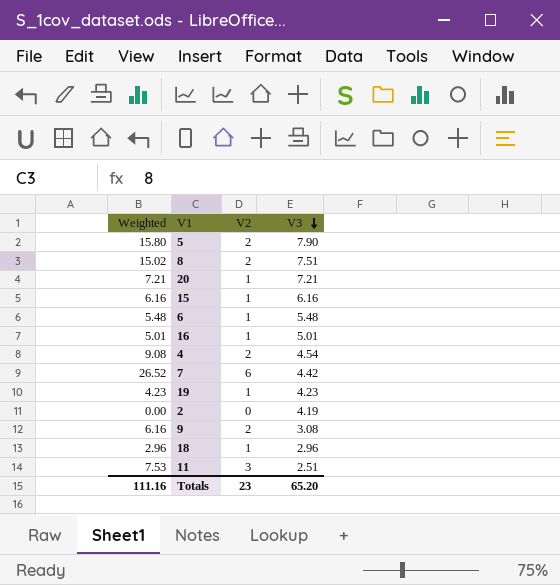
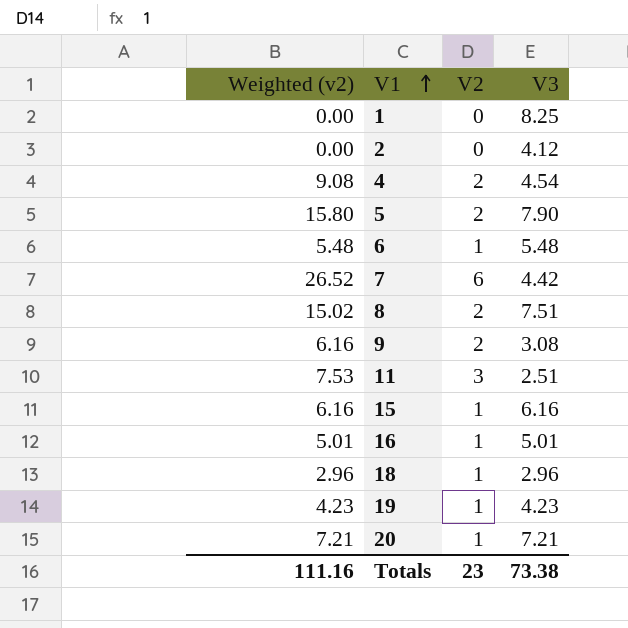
row order: V3 descending -> V1 ascending
column name: Weighted -> Weighted (v2)
row 1: none -> 0.00 | 0 | 8.25
2 | V3: 4.19 -> 4.12
Totals | V3: 65.20 -> 73.38

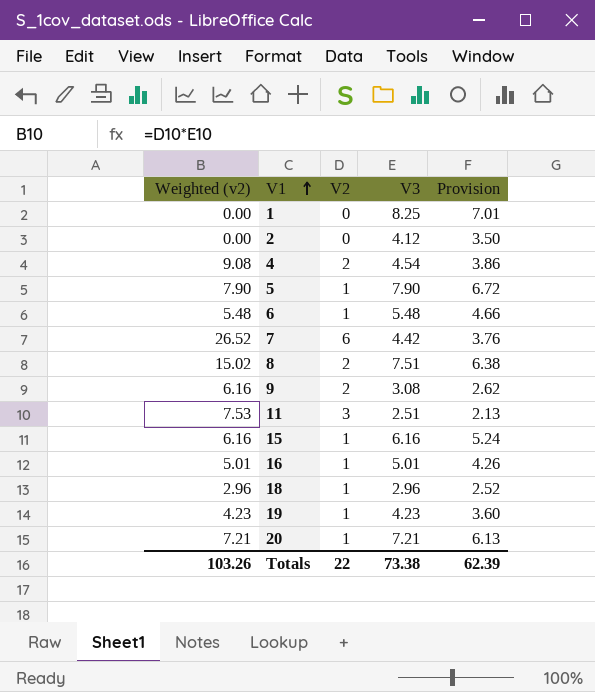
column Provision | formula: none -> [V3] * 0.85
5 | Weighted (v2): 15.80 -> 7.90
5 | V2: 2 -> 1
Totals | Weighted (v2): 111.16 -> 103.26
Totals | V2: 23 -> 22

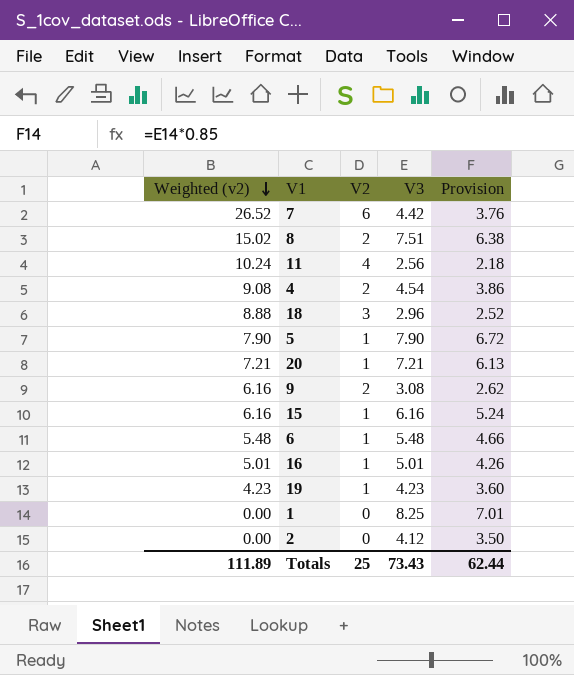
row order: V1 ascending -> Weighted (v2) descending
11 | Weighted (v2): 7.53 -> 10.24
11 | V2: 3 -> 4
11 | V3: 2.51 -> 2.56
11 | Provision: 2.13 -> 2.18
18 | Weighted (v2): 2.96 -> 8.88
18 | V2: 1 -> 3
Totals | Weighted (v2): 103.26 -> 111.89
Totals | V2: 22 -> 25
Totals | V3: 73.38 -> 73.43
Totals | Provision: 62.39 -> 62.44

